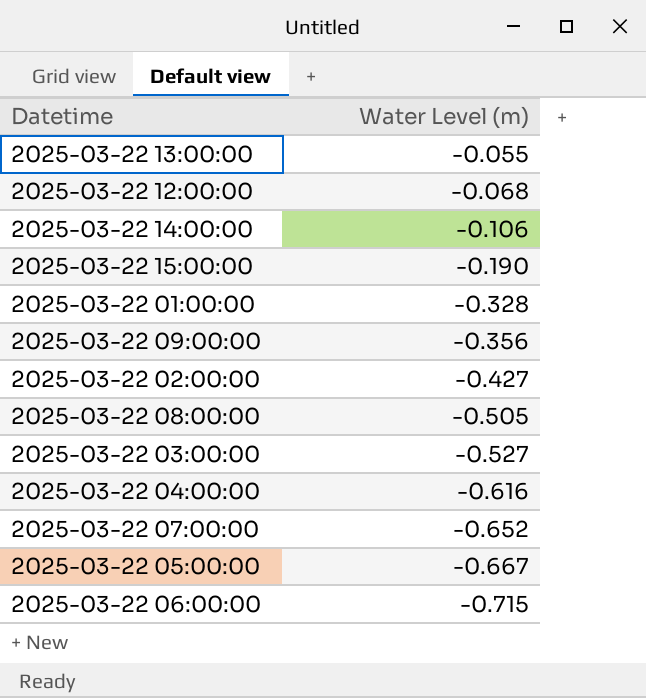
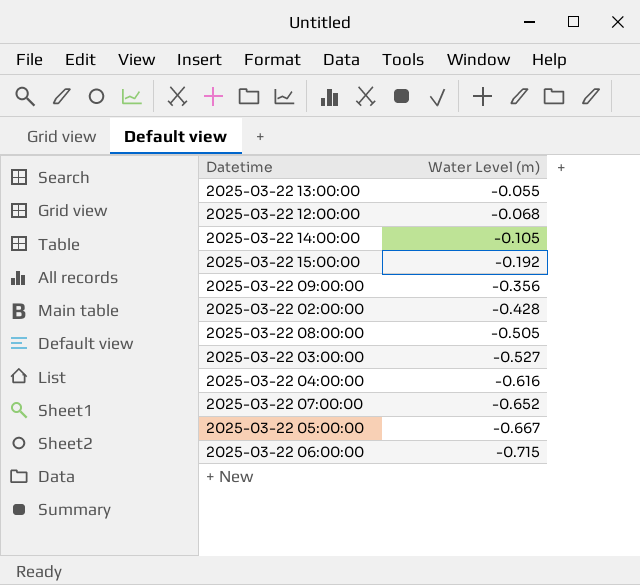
row 2025-03-22 01:00:00: -0.328 -> none
2025-03-22 14:00:00 | Water Level (m): -0.106 -> -0.105
2025-03-22 15:00:00 | Water Level (m): -0.190 -> -0.192
2025-03-22 02:00:00 | Water Level (m): -0.427 -> -0.428

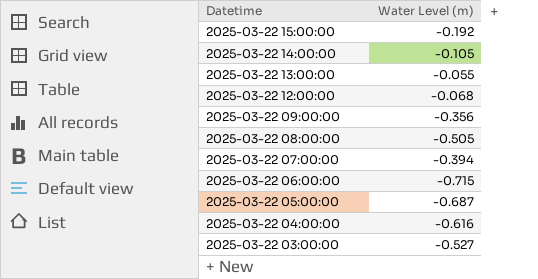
row order: Water Level (m) descending -> Datetime descending
row 2025-03-22 02:00:00: -0.428 -> none
2025-03-22 07:00:00 | Water Level (m): -0.652 -> -0.394
2025-03-22 05:00:00 | Water Level (m): -0.667 -> -0.687

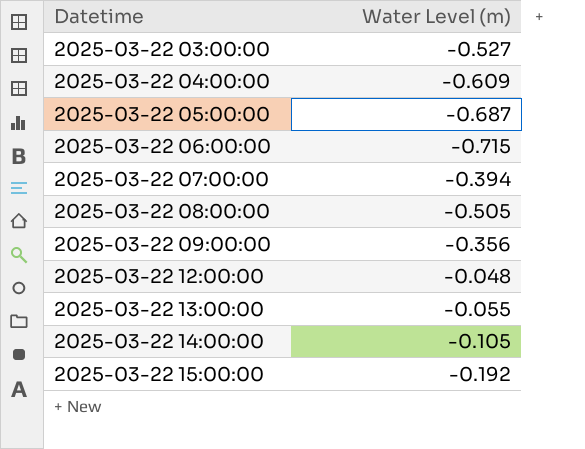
row order: Datetime descending -> Datetime ascending
2025-03-22 04:00:00 | Water Level (m): -0.616 -> -0.609
2025-03-22 12:00:00 | Water Level (m): -0.068 -> -0.048

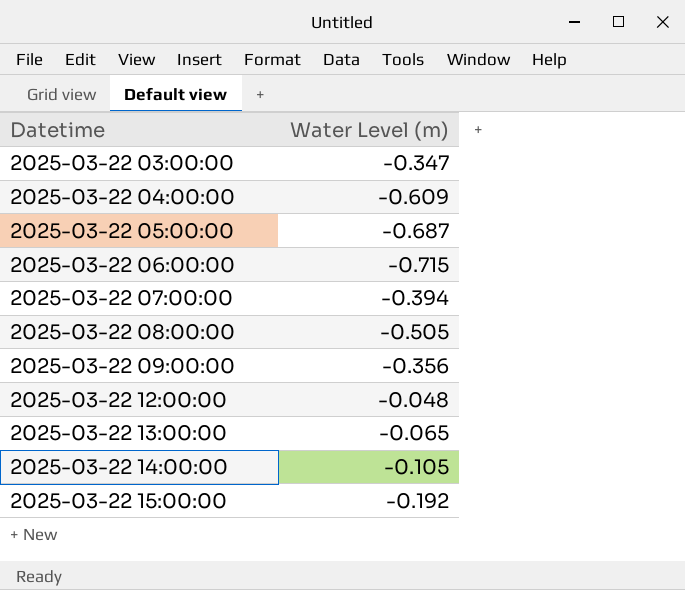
2025-03-22 03:00:00 | Water Level (m): -0.527 -> -0.347
2025-03-22 13:00:00 | Water Level (m): -0.055 -> -0.065

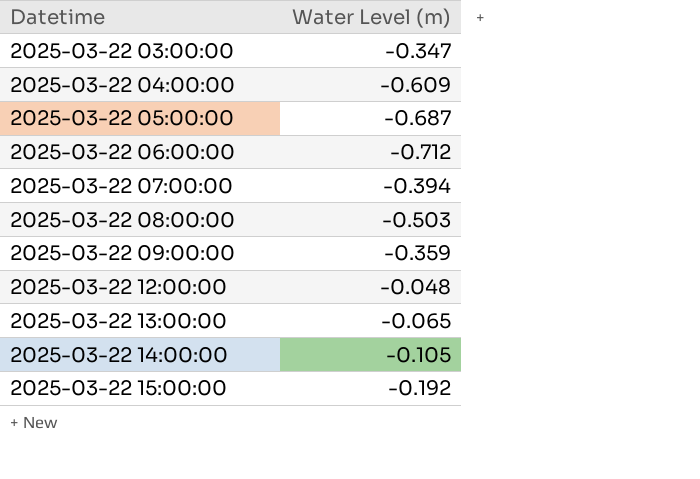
2025-03-22 06:00:00 | Water Level (m): -0.715 -> -0.712
2025-03-22 08:00:00 | Water Level (m): -0.505 -> -0.503
2025-03-22 09:00:00 | Water Level (m): -0.356 -> -0.359

